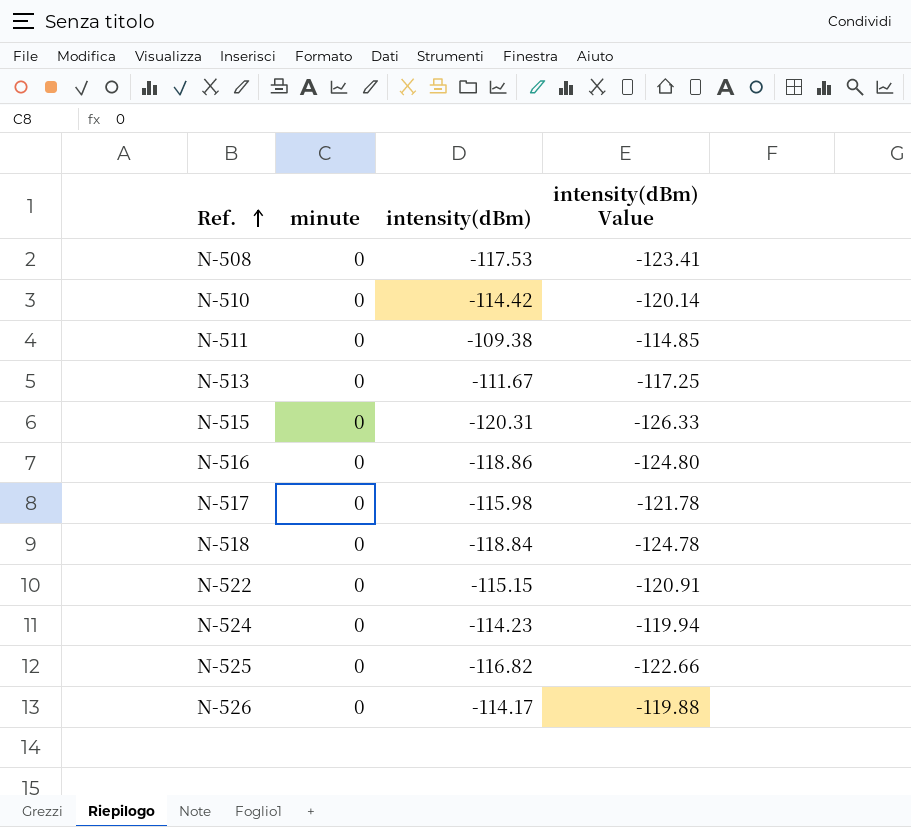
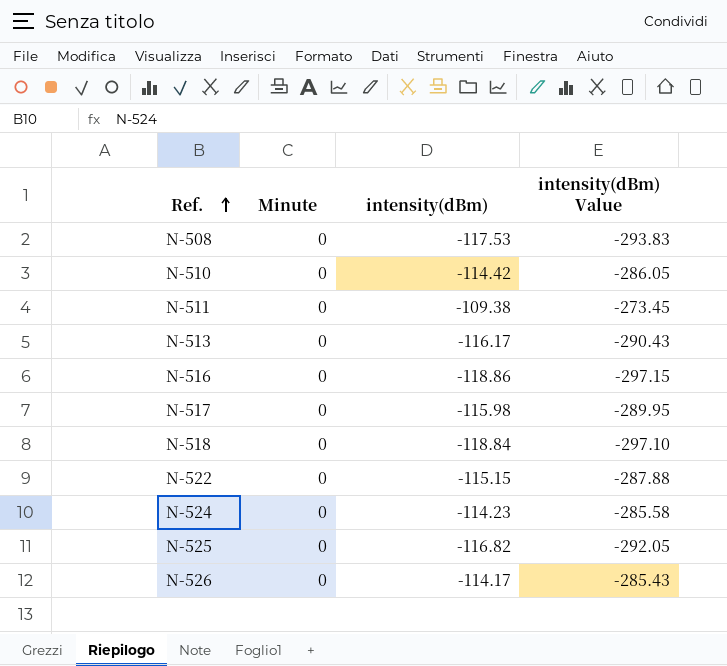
column name: minute -> Minute
column intensity(dBm) Value | formula: [intensity(dBm)] * 1.05 -> [intensity(dBm)] * 2.5
row N-515: 0 | -120.31 | -126.33 -> none
N-513 | intensity(dBm): -111.67 -> -116.17

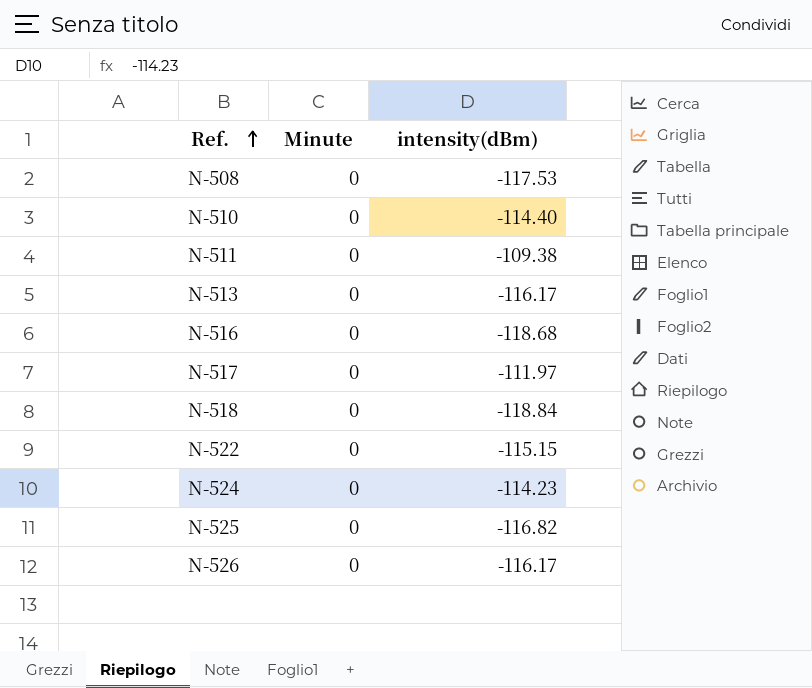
column intensity(dBm) Value | formula: [intensity(dBm)] * 2.5 -> none
N-510 | intensity(dBm): -114.42 -> -114.40
N-516 | intensity(dBm): -118.86 -> -118.68
N-517 | intensity(dBm): -115.98 -> -111.97
N-526 | intensity(dBm): -114.17 -> -116.17

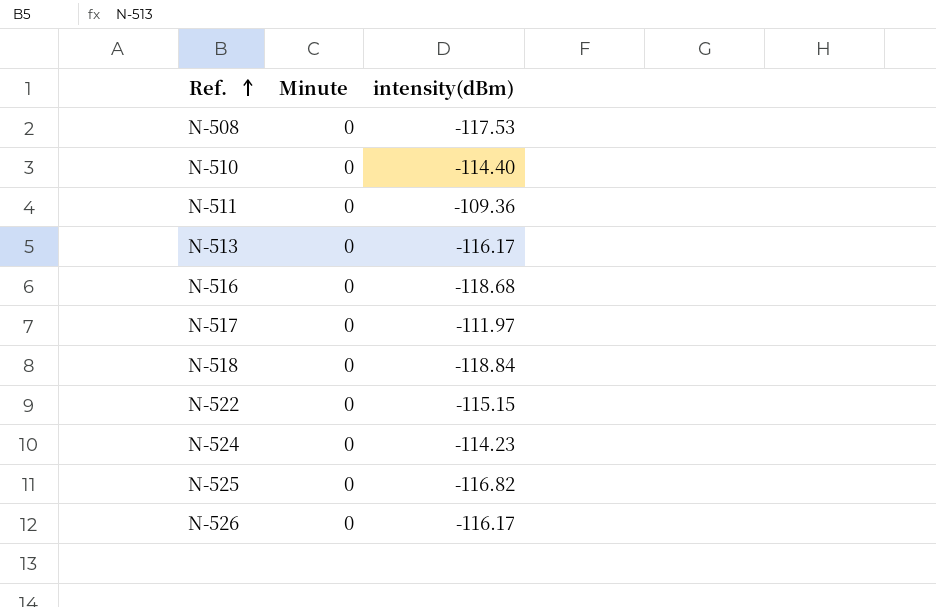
N-511 | intensity(dBm): -109.38 -> -109.36

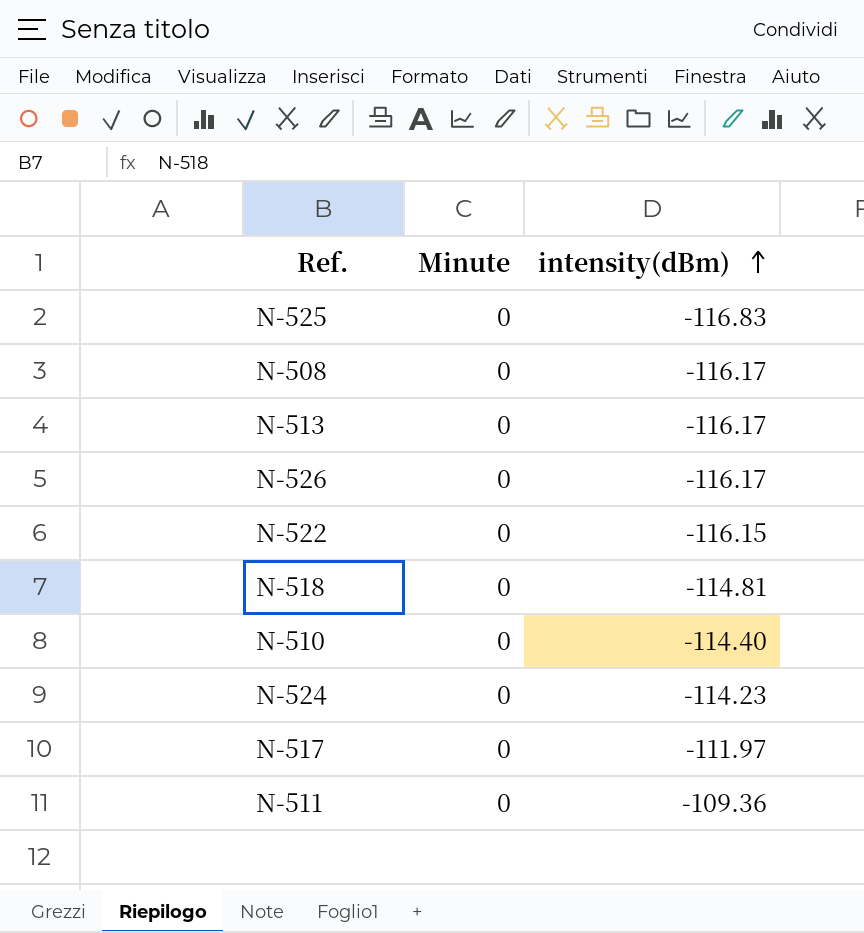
row order: Ref. ascending -> intensity(dBm) ascending
row N-516: 0 | -118.68 -> none
N-525 | intensity(dBm): -116.82 -> -116.83
N-508 | intensity(dBm): -117.53 -> -116.17
N-522 | intensity(dBm): -115.15 -> -116.15
N-518 | intensity(dBm): -118.84 -> -114.81

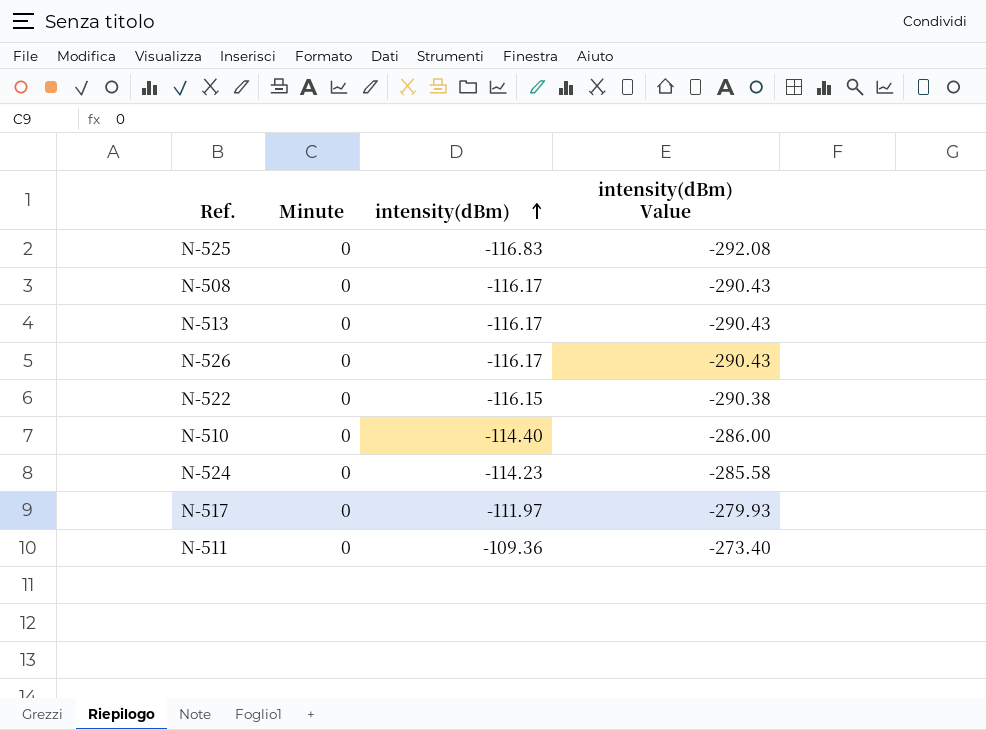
column intensity(dBm) Value | formula: none -> [intensity(dBm)] * 2.5
row N-518: 0 | -114.81 -> none

